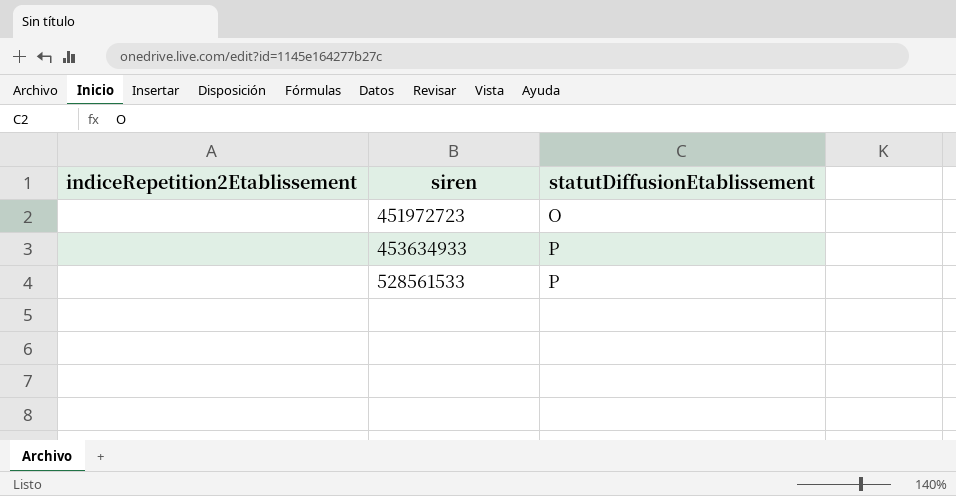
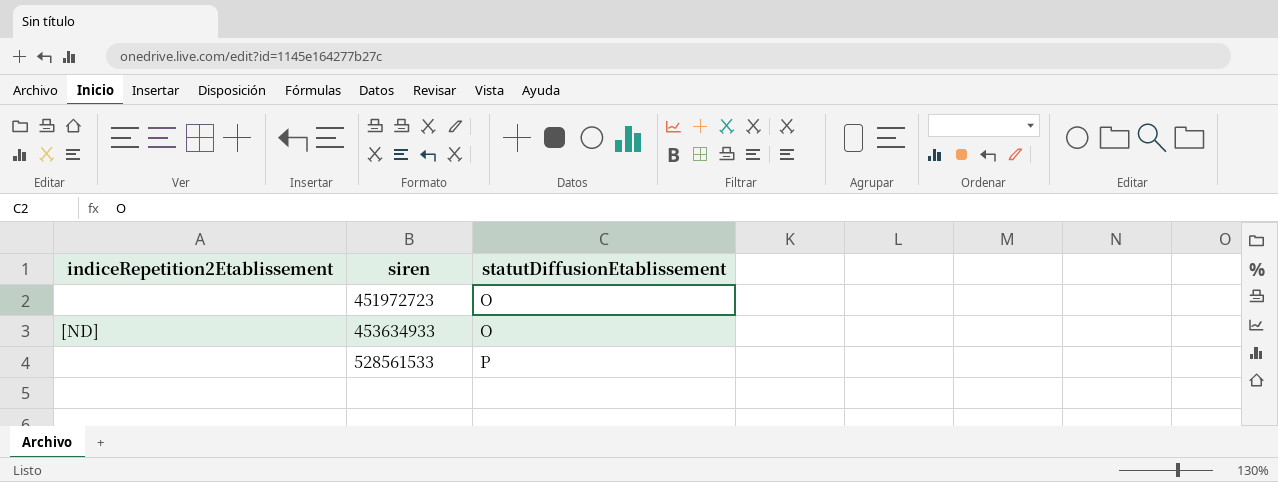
453634933 | indiceRepetition2Etablissement: none -> [ND]
453634933 | statutDiffusionEtablissement: P -> O

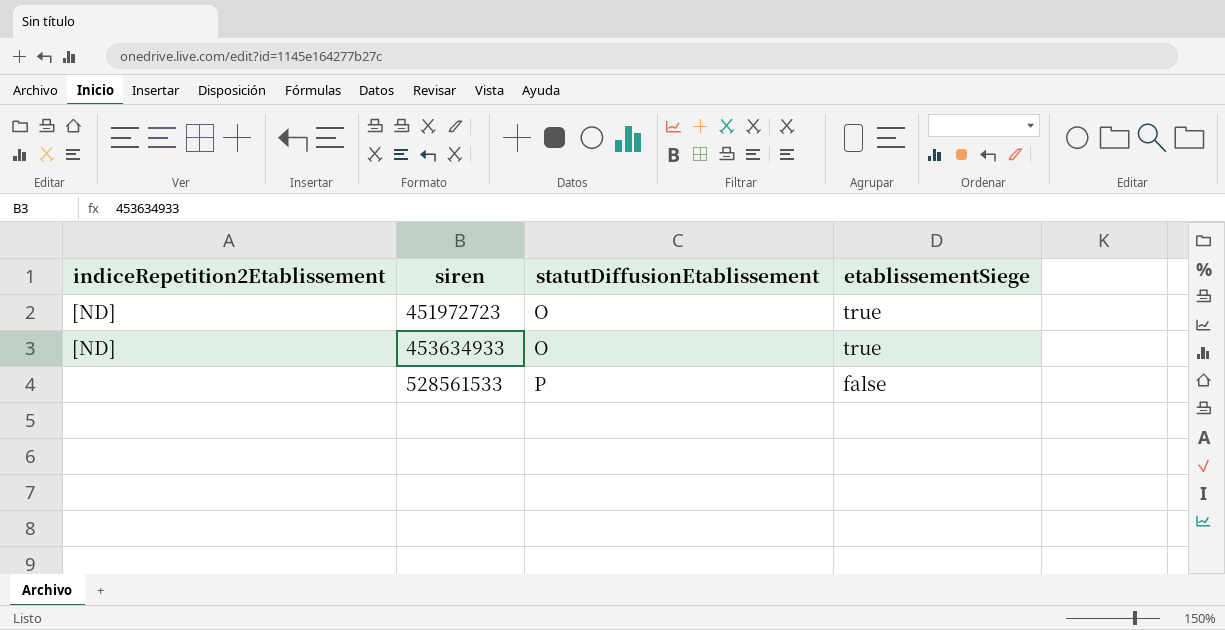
column etablissementSiege | position: none -> 4
451972723 | indiceRepetition2Etablissement: none -> [ND]

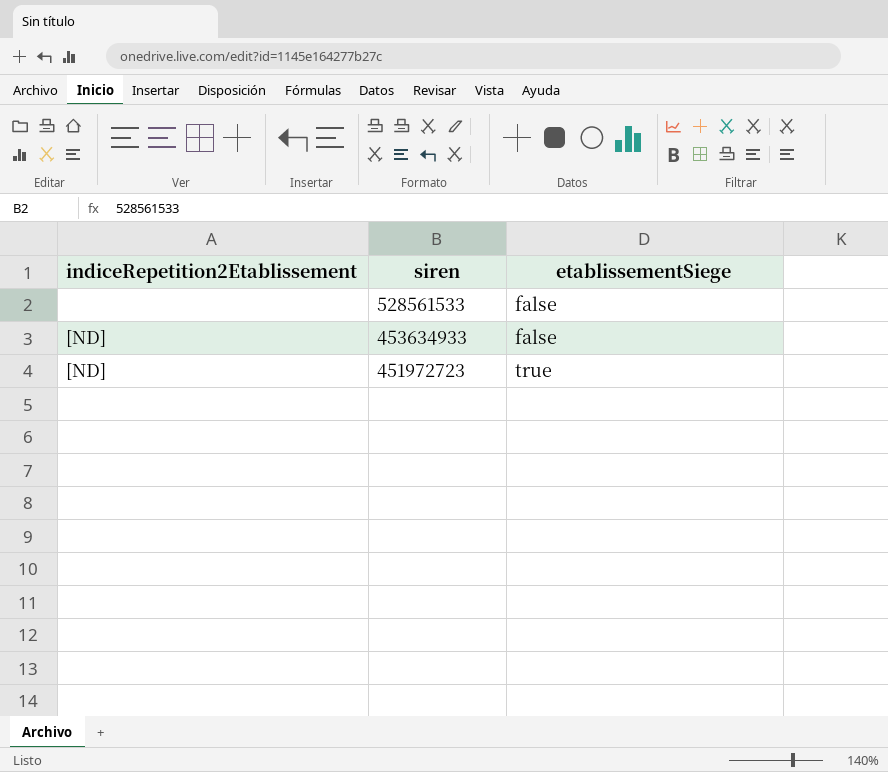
row order: siren ascending -> siren descending
column statutDiffusionEtablissement | position: 3 -> none
453634933 | etablissementSiege: true -> false

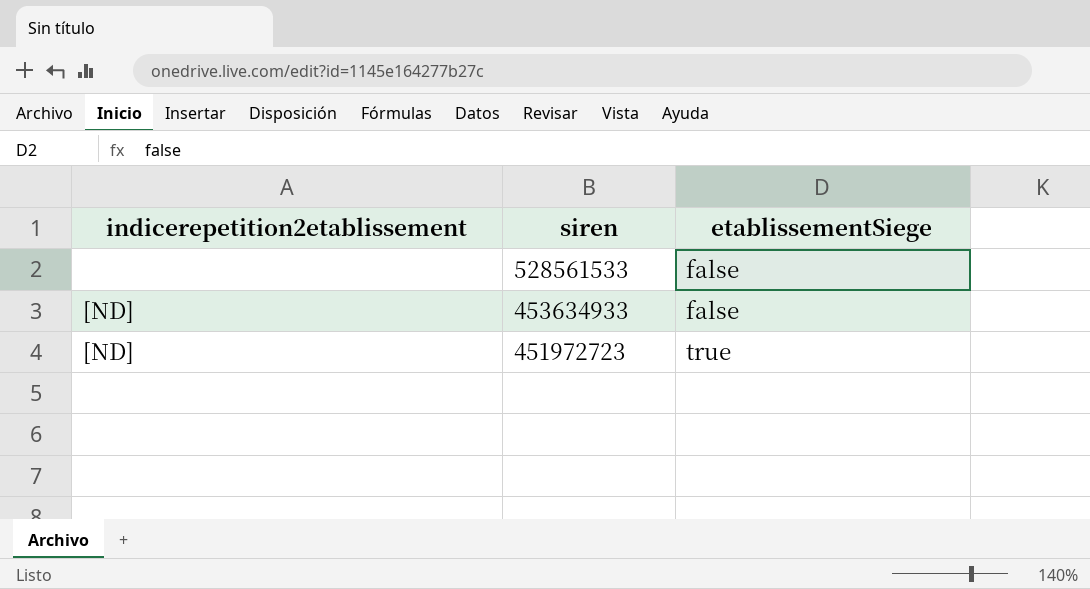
column name: indiceRepetition2Etablissement -> indicerepetition2etablissement

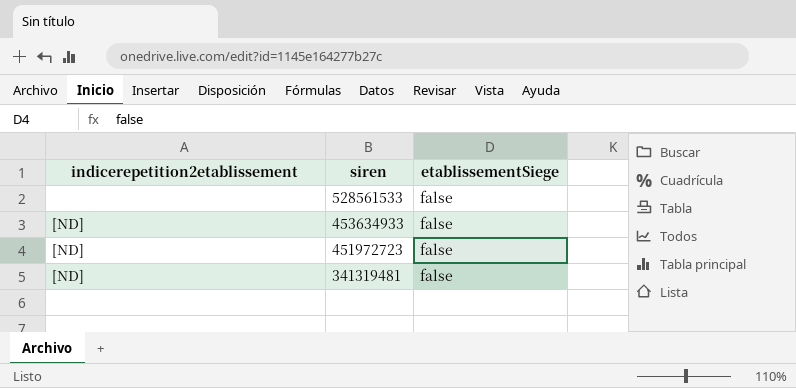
451972723 | etablissementSiege: true -> false
row 341319481: none -> [ND] | false

